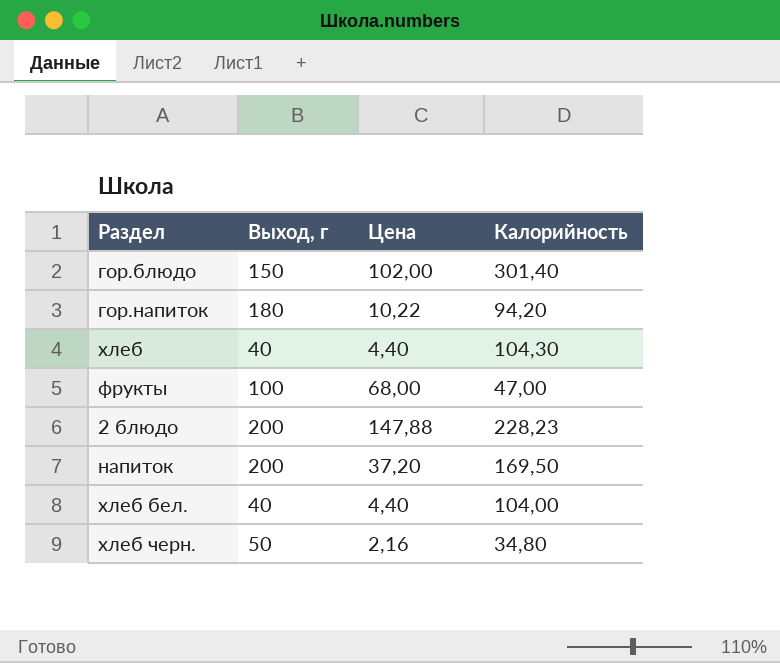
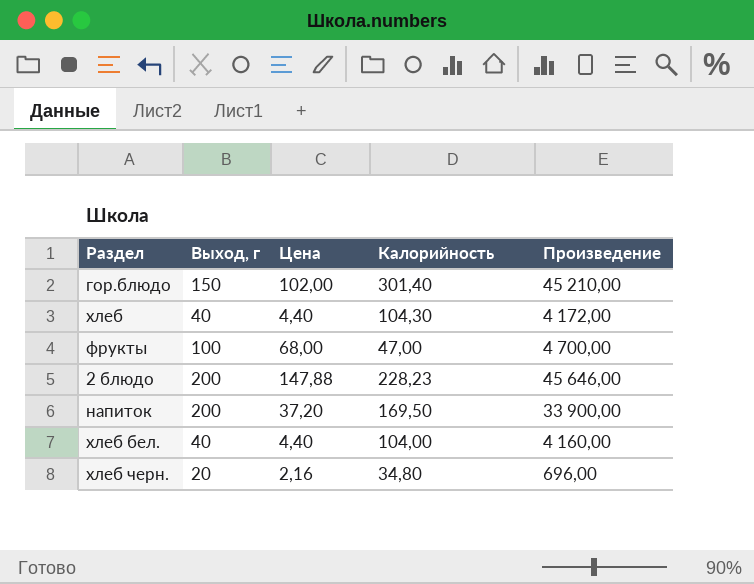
column Произведение | formula: none -> [Выход, г] * [Калорийность]
row гор.напиток: 180 | 10,22 | 94,20 -> none
хлеб черн. | Выход, г: 50 -> 20

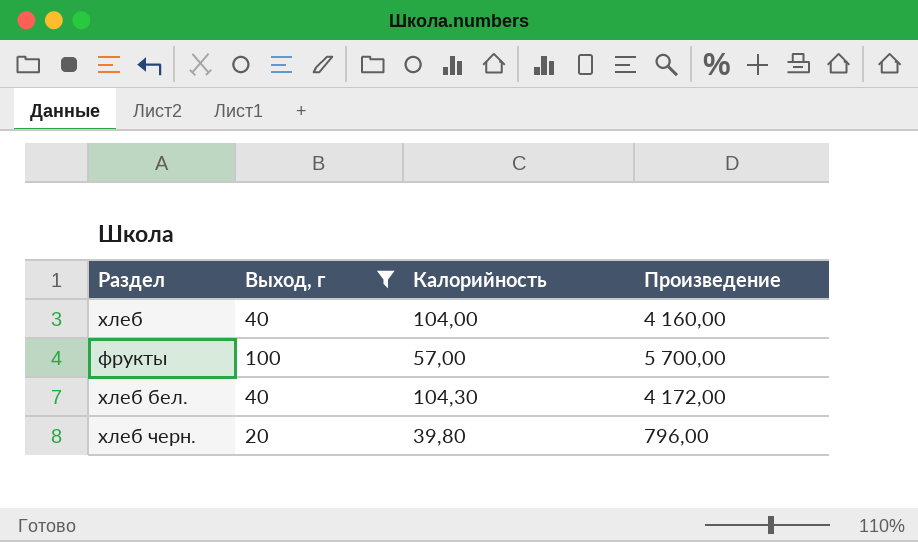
filter: none -> Выход, г <= 100
column Цена | position: 3 -> none
хлеб | Калорийность: 104,30 -> 104,00
хлеб | Произведение: 4 172,00 -> 4 160,00
фрукты | Калорийность: 47,00 -> 57,00
фрукты | Произведение: 4 700,00 -> 5 700,00
хлеб бел. | Калорийность: 104,00 -> 104,30
хлеб бел. | Произведение: 4 160,00 -> 4 172,00
хлеб черн. | Калорийность: 34,80 -> 39,80
хлеб черн. | Произведение: 696,00 -> 796,00

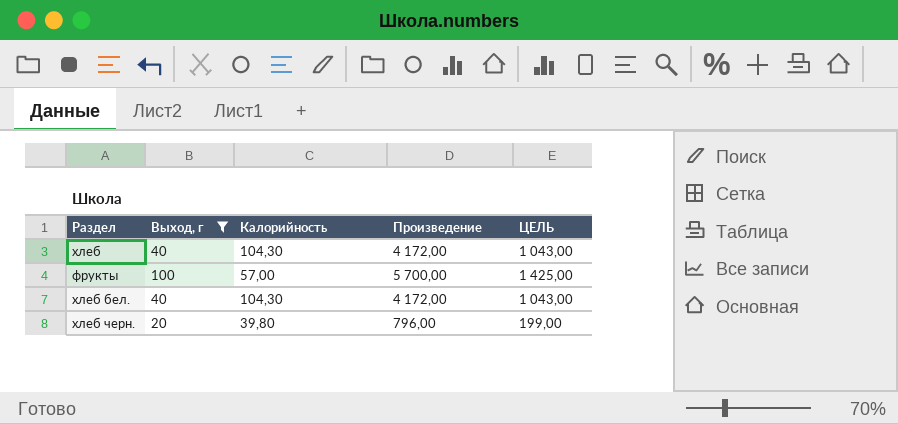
column ЦЕЛЬ | formula: none -> [Произведение] * 0,25
хлеб | Калорийность: 104,00 -> 104,30
хлеб | Произведение: 4 160,00 -> 4 172,00

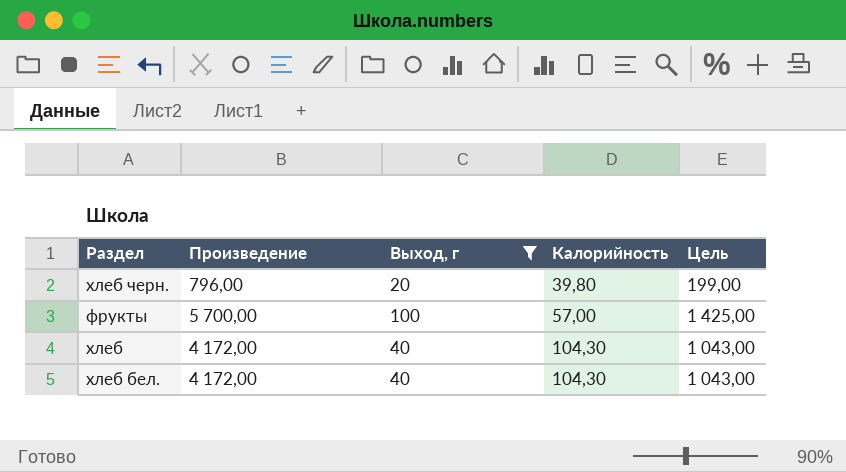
row order: none -> Калорийность ascending
column Произведение | position: 4 -> 2
column name: ЦЕЛЬ -> Цель

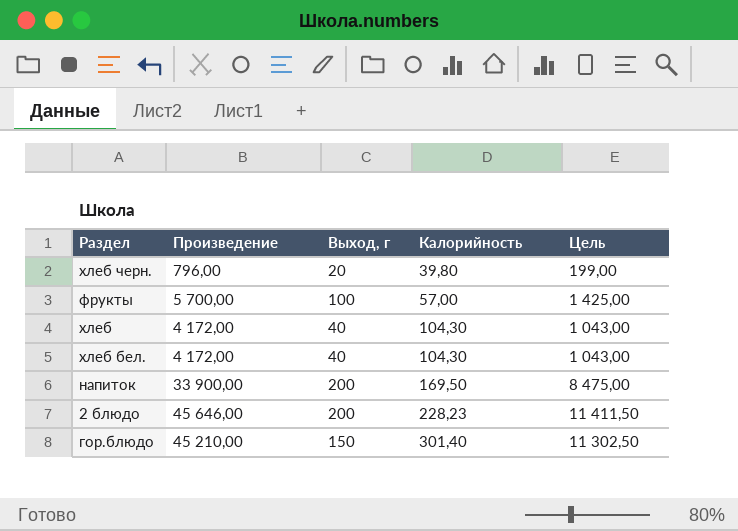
filter: Выход, г <= 100 -> none

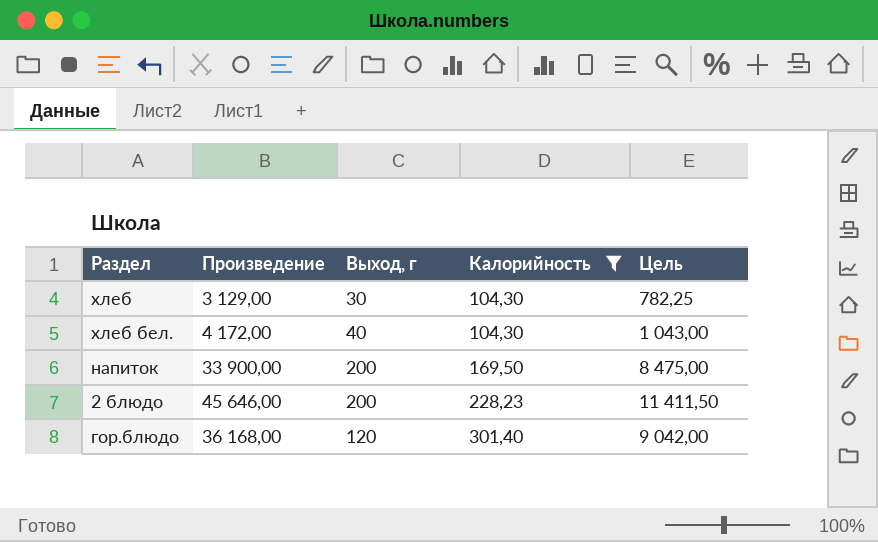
filter: none -> Калорийность >= 104,30
хлеб | Произведение: 4 172,00 -> 3 129,00
хлеб | Выход, г: 40 -> 30
хлеб | Цель: 1 043,00 -> 782,25
гор.блюдо | Произведение: 45 210,00 -> 36 168,00
гор.блюдо | Выход, г: 150 -> 120
гор.блюдо | Цель: 11 302,50 -> 9 042,00

